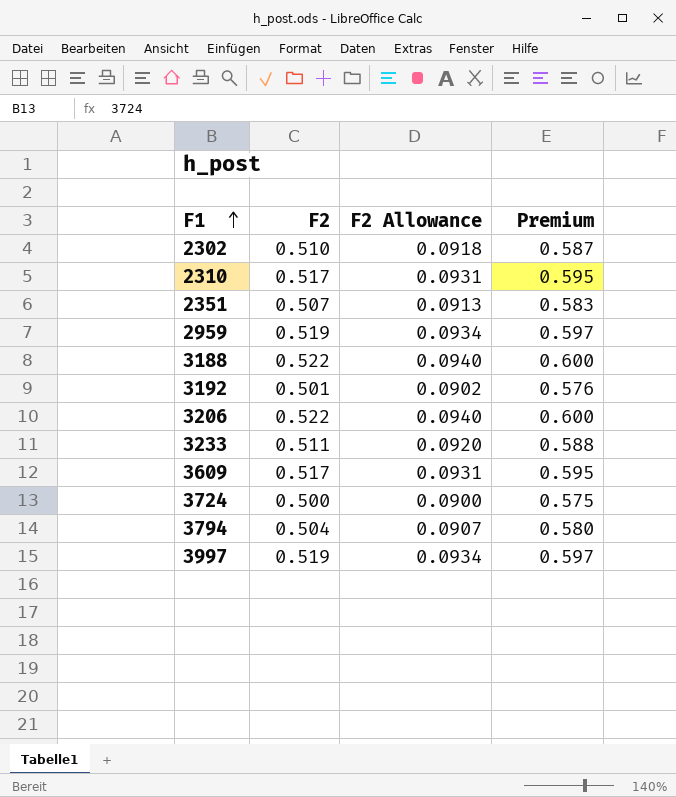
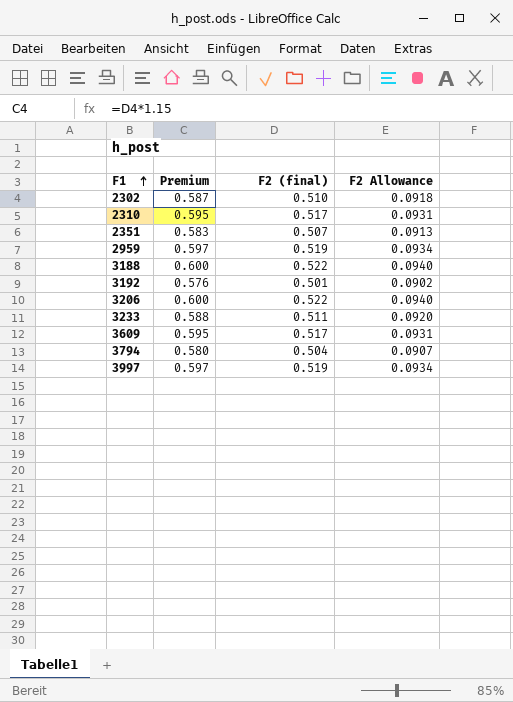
column Premium | position: 4 -> 2
column name: F2 -> F2 (final)
row 3724: 0.500 | 0.0900 | 0.575 -> none

